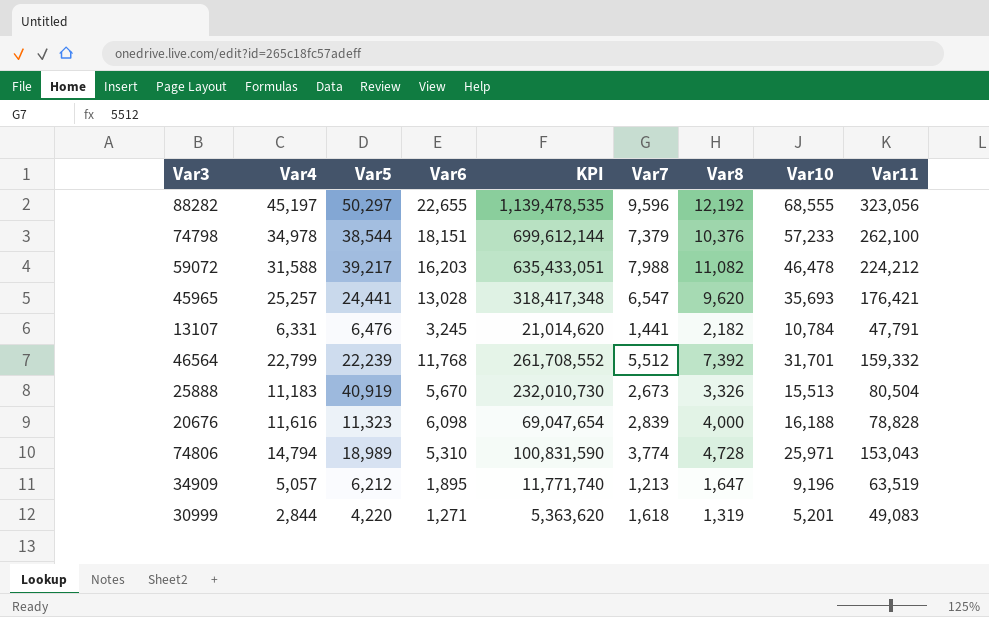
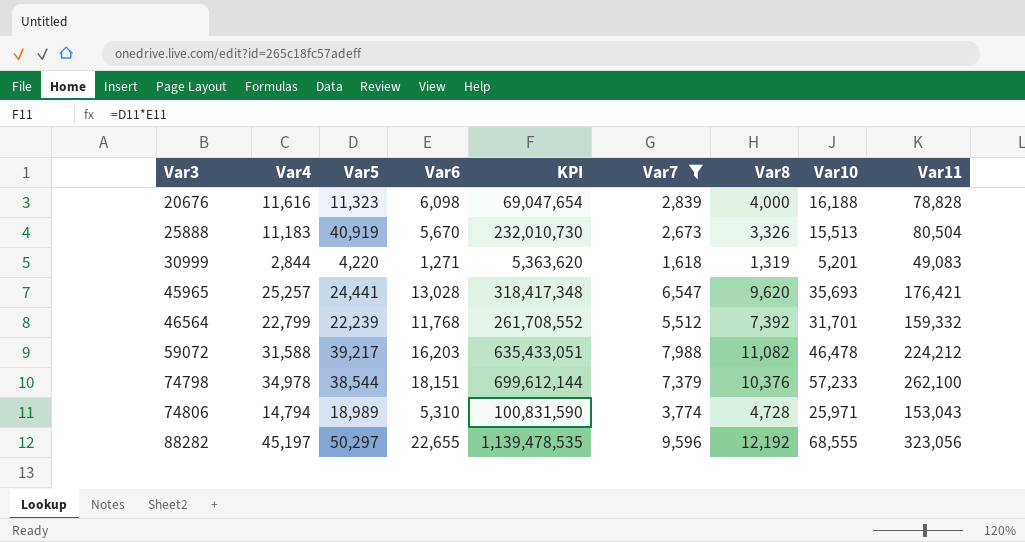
filter: none -> Var7 >= 1,618
row order: none -> Var3 ascending

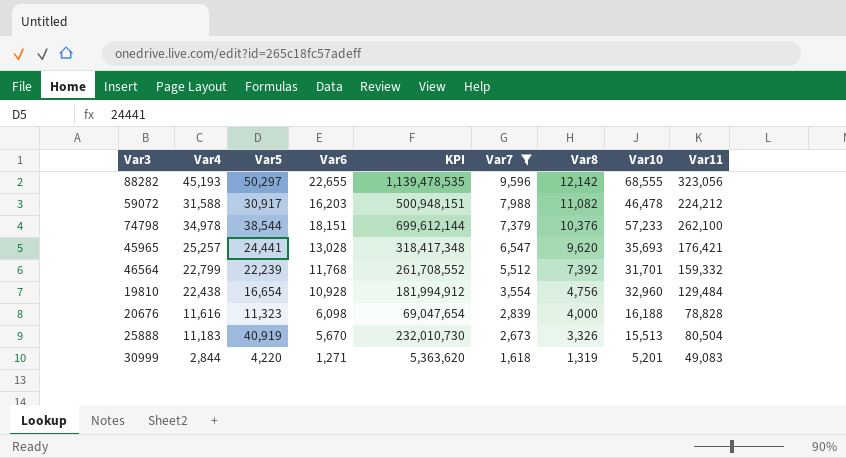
row order: Var3 ascending -> Var7 descending
row 74806: 14,794 | 18,989 | 5,310 | 100,831,590 | 3,774 | 4,728 | 25,971 | 153,043 -> none
88282 | Var4: 45,197 -> 45,193
88282 | Var8: 12,192 -> 12,142
59072 | Var5: 39,217 -> 30,917
59072 | KPI: 635,433,051 -> 500,948,151
row 19810: none -> 22,438 | 16,654 | 10,928 | 181,994,912 | 3,554 | 4,756 | 32,960 | 129,484

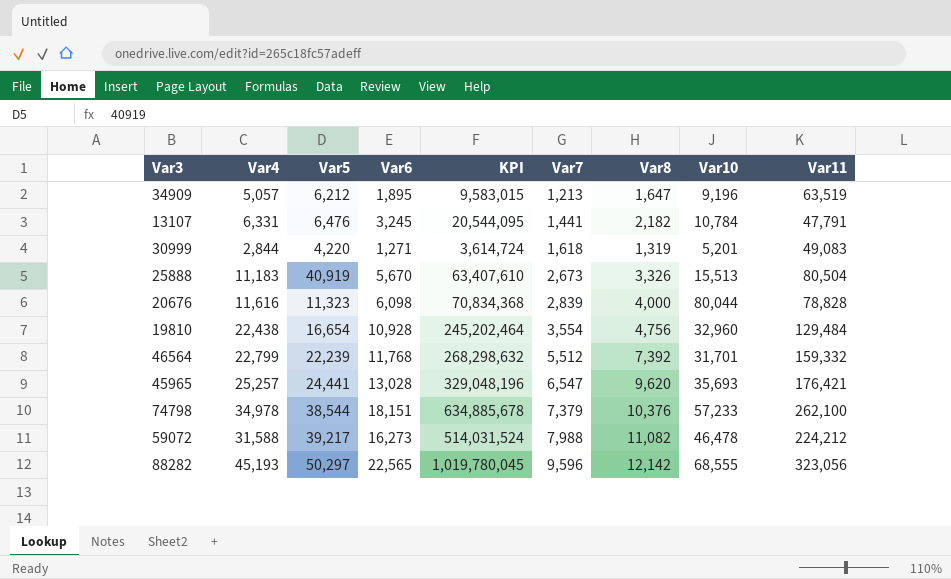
filter: Var7 >= 1,618 -> none
row order: Var7 descending -> Var7 ascending
column KPI | formula: [Var5] * [Var6] -> [Var4] * [Var6]
20676 | Var10: 16,188 -> 80,044
59072 | Var5: 30,917 -> 39,217
59072 | Var6: 16,203 -> 16,273
88282 | Var6: 22,655 -> 22,565

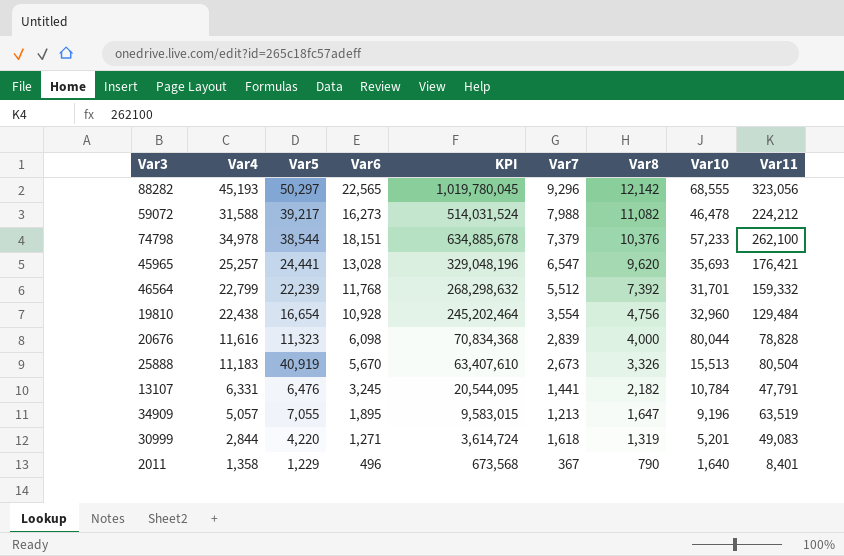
row order: Var7 ascending -> Var8 descending
88282 | Var7: 9,596 -> 9,296
34909 | Var5: 6,212 -> 7,055
row 2011: none -> 1,358 | 1,229 | 496 | 673,568 | 367 | 790 | 1,640 | 8,401

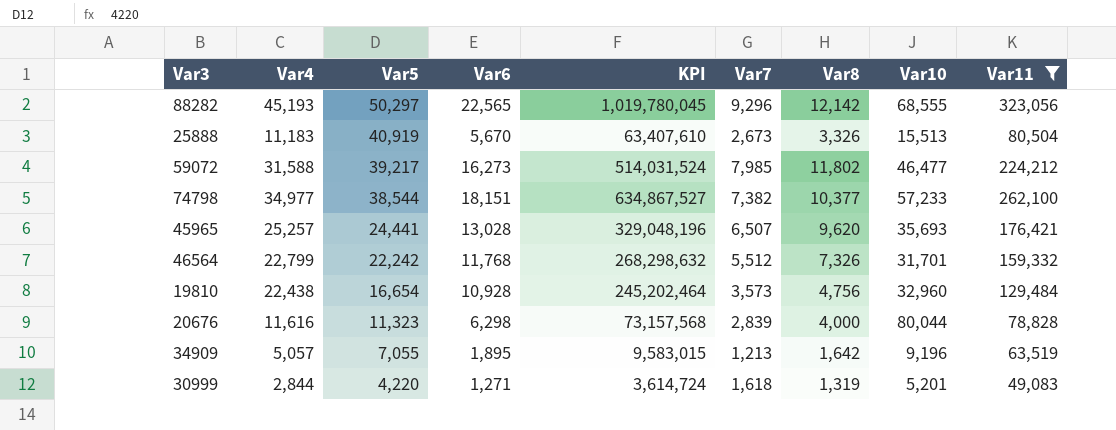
filter: none -> Var11 >= 49,083
row order: Var8 descending -> Var5 descending
59072 | Var7: 7,988 -> 7,985
59072 | Var8: 11,082 -> 11,802
59072 | Var10: 46,478 -> 46,477
74798 | Var4: 34,978 -> 34,977
74798 | KPI: 634,885,678 -> 634,867,527
74798 | Var7: 7,379 -> 7,382
74798 | Var8: 10,376 -> 10,377
45965 | Var7: 6,547 -> 6,507
46564 | Var5: 22,239 -> 22,242
46564 | Var8: 7,392 -> 7,326
19810 | Var7: 3,554 -> 3,573
20676 | Var6: 6,098 -> 6,298
20676 | KPI: 70,834,368 -> 73,157,568
34909 | Var8: 1,647 -> 1,642

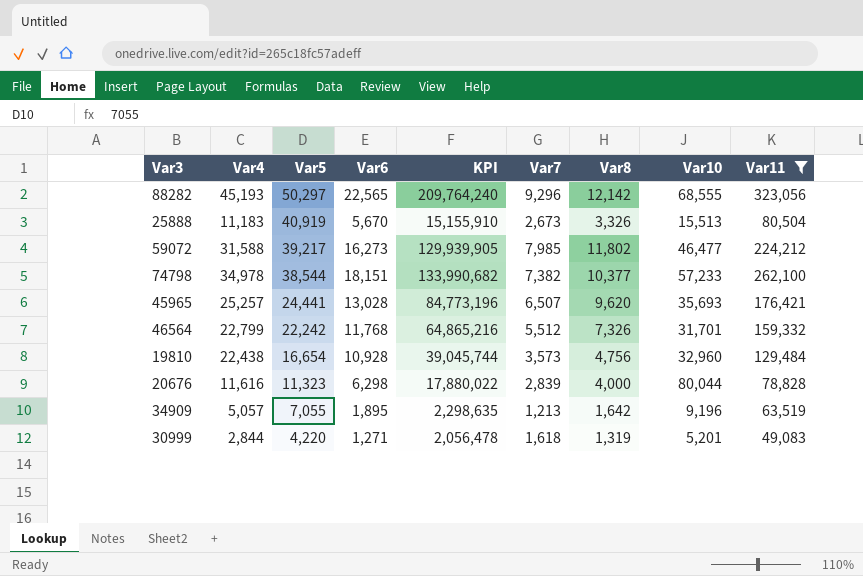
column KPI | formula: [Var4] * [Var6] -> [Var6] * [Var7]
74798 | Var4: 34,977 -> 34,978

